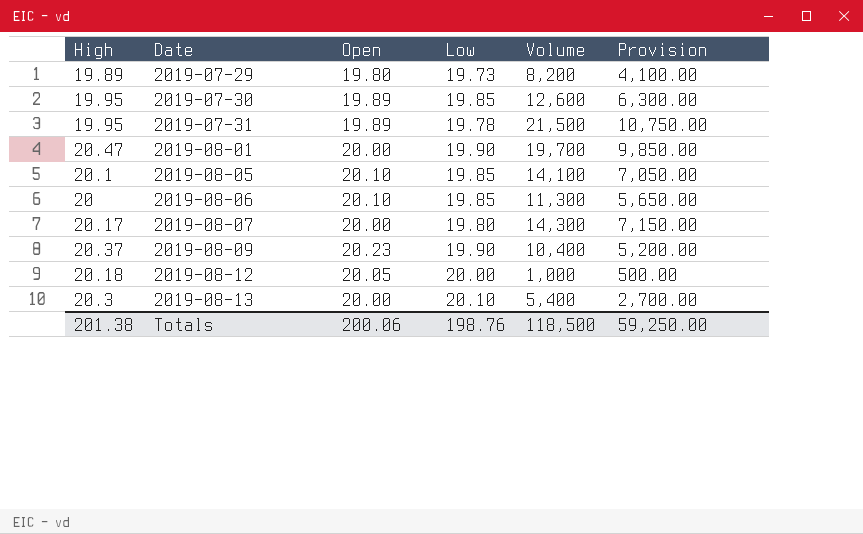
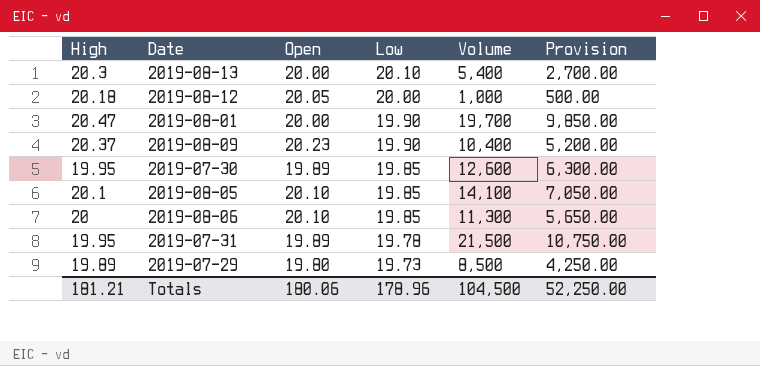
row order: Date ascending -> Low descending
row 2019-08-07: 20.17 | 20.00 | 19.80 | 14,300 | 7,150.00 -> none
2019-07-29 | Volume: 8,200 -> 8,500
2019-07-29 | Provision: 4,100.00 -> 4,250.00
Totals | High: 201.38 -> 181.21
Totals | Open: 200.06 -> 180.06
Totals | Low: 198.76 -> 178.96
Totals | Volume: 118,500 -> 104,500
Totals | Provision: 59,250.00 -> 52,250.00

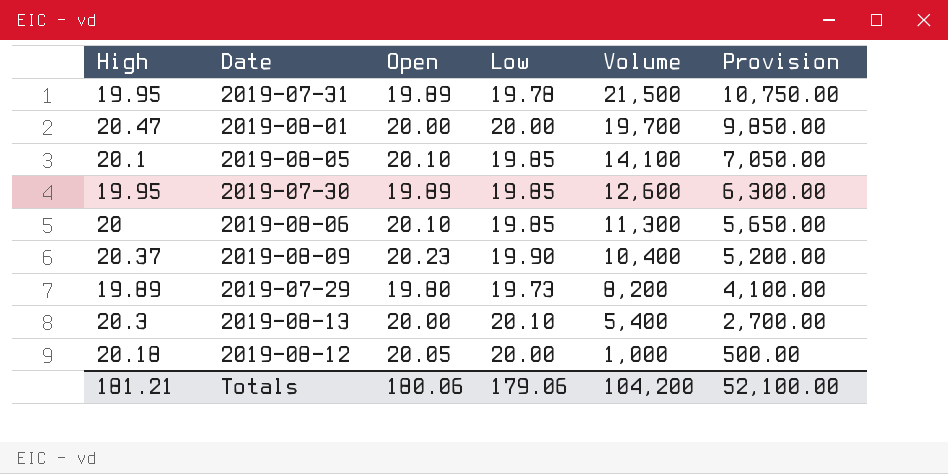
row order: Low descending -> Volume descending
2019-08-01 | Low: 19.90 -> 20.00
2019-07-29 | Volume: 8,500 -> 8,200
2019-07-29 | Provision: 4,250.00 -> 4,100.00
Totals | Low: 178.96 -> 179.06
Totals | Volume: 104,500 -> 104,200
Totals | Provision: 52,250.00 -> 52,100.00

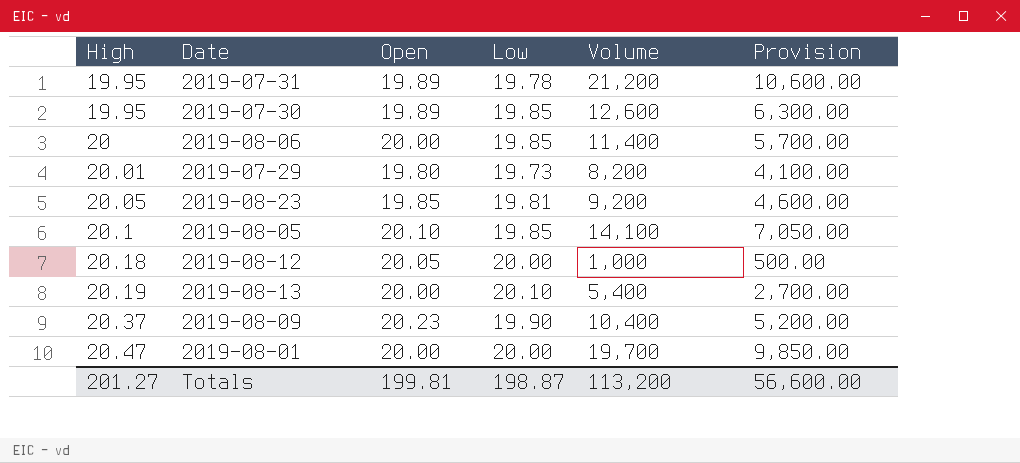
row order: Volume descending -> High ascending
2019-07-31 | Volume: 21,500 -> 21,200
2019-07-31 | Provision: 10,750.00 -> 10,600.00
2019-08-06 | Open: 20.10 -> 20.00
2019-08-06 | Volume: 11,300 -> 11,400
2019-08-06 | Provision: 5,650.00 -> 5,700.00
2019-07-29 | High: 19.89 -> 20.01
row 2019-08-23: none -> 20.05 | 19.85 | 19.81 | 9,200 | 4,600.00
2019-08-13 | High: 20.3 -> 20.19
Totals | High: 181.21 -> 201.27
Totals | Open: 180.06 -> 199.81
Totals | Low: 179.06 -> 198.87
Totals | Volume: 104,200 -> 113,200
Totals | Provision: 52,100.00 -> 56,600.00

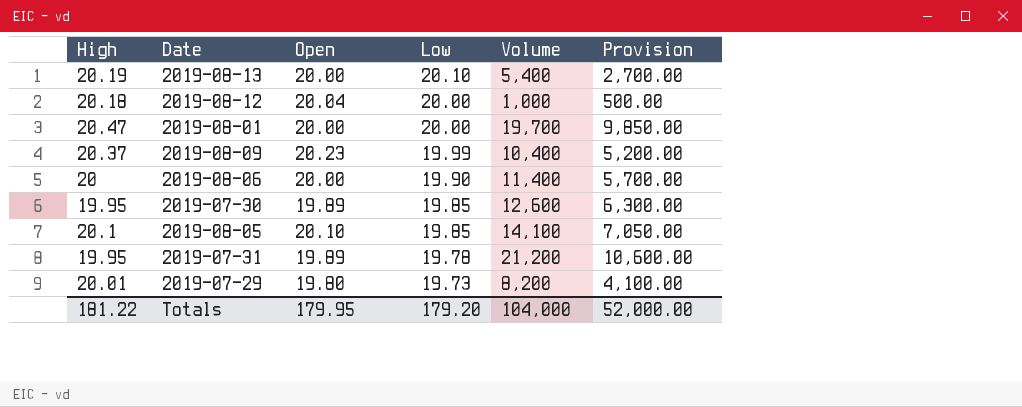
row order: High ascending -> Low descending
row 2019-08-23: 20.05 | 19.85 | 19.81 | 9,200 | 4,600.00 -> none
2019-08-12 | Open: 20.05 -> 20.04
2019-08-09 | Low: 19.90 -> 19.99
2019-08-06 | Low: 19.85 -> 19.90
Totals | High: 201.27 -> 181.22
Totals | Open: 199.81 -> 179.95
Totals | Low: 198.87 -> 179.20
Totals | Volume: 113,200 -> 104,000
Totals | Provision: 56,600.00 -> 52,000.00

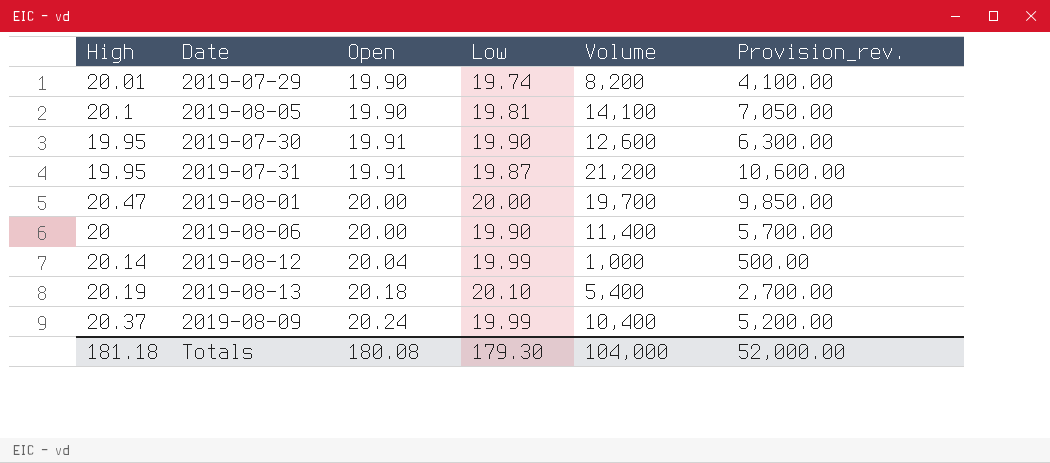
row order: Low descending -> Open ascending
column name: Provision -> Provision_rev.
2019-07-29 | Open: 19.80 -> 19.90
2019-07-29 | Low: 19.73 -> 19.74
2019-08-05 | Open: 20.10 -> 19.90
2019-08-05 | Low: 19.85 -> 19.81
2019-07-30 | Open: 19.89 -> 19.91
2019-07-30 | Low: 19.85 -> 19.90
2019-07-31 | Open: 19.89 -> 19.91
2019-07-31 | Low: 19.78 -> 19.87
2019-08-12 | High: 20.18 -> 20.14
2019-08-12 | Low: 20.00 -> 19.99
2019-08-13 | Open: 20.00 -> 20.18
2019-08-09 | Open: 20.23 -> 20.24
Totals | High: 181.22 -> 181.18
Totals | Open: 179.95 -> 180.08
Totals | Low: 179.20 -> 179.30

